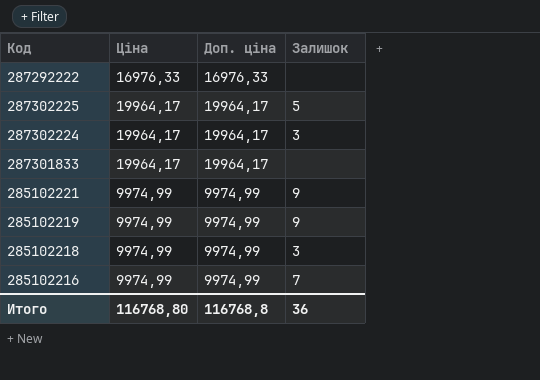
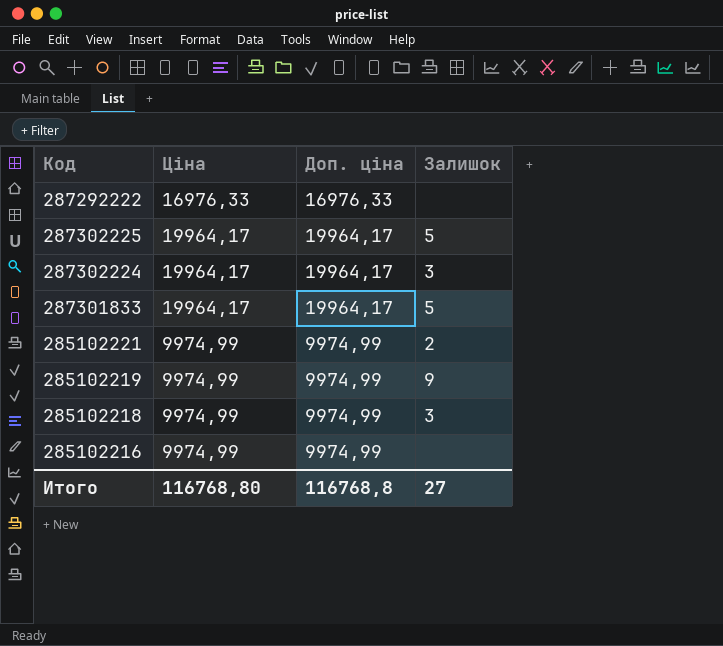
287301833 | Залишок: none -> 5
285102221 | Залишок: 9 -> 2
285102216 | Залишок: 7 -> none
Итого | Залишок: 36 -> 27

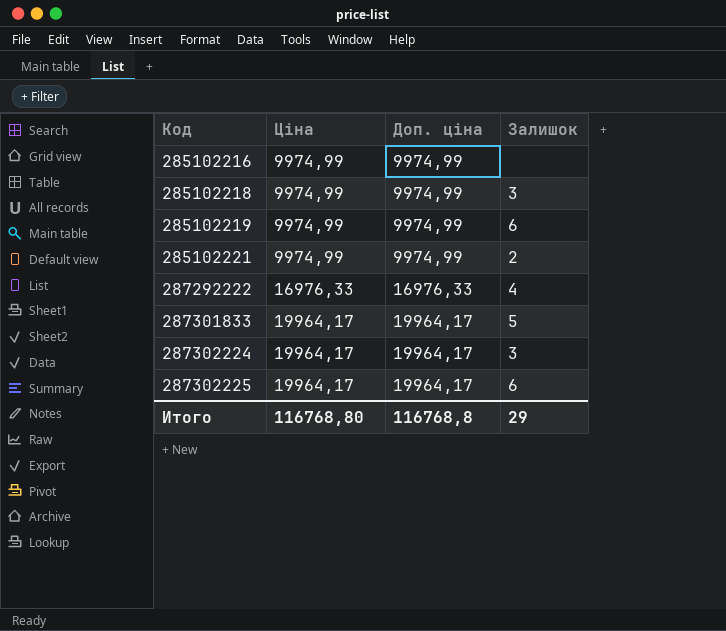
row order: none -> Код ascending
285102219 | Залишок: 9 -> 6
287292222 | Залишок: none -> 4
287302225 | Залишок: 5 -> 6
Итого | Залишок: 27 -> 29

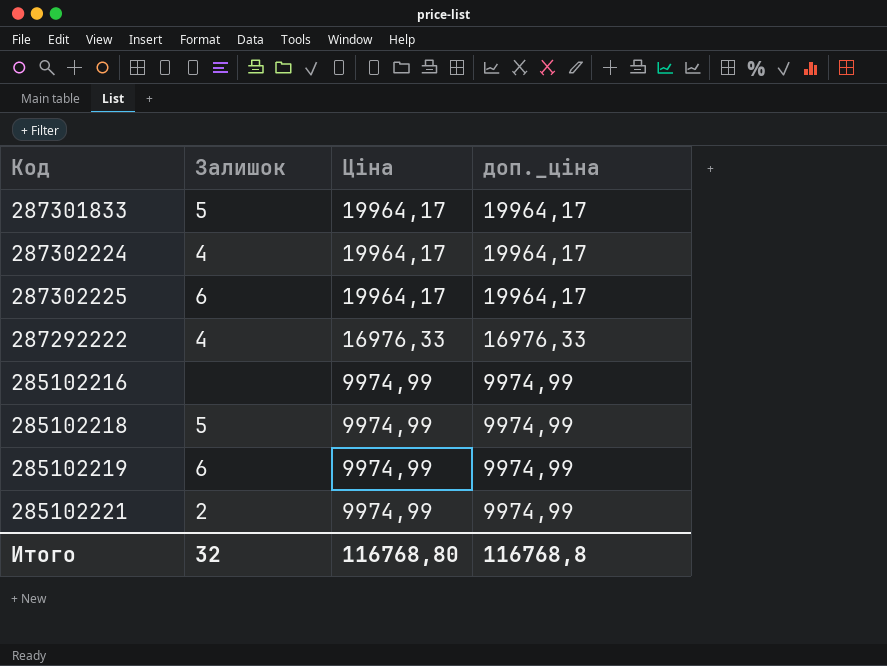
row order: Код ascending -> Ціна descending
column Залишок | position: 4 -> 2
column name: Доп. ціна -> доп._ціна
287302224 | Залишок: 3 -> 4
285102218 | Залишок: 3 -> 5
Итого | Залишок: 29 -> 32

